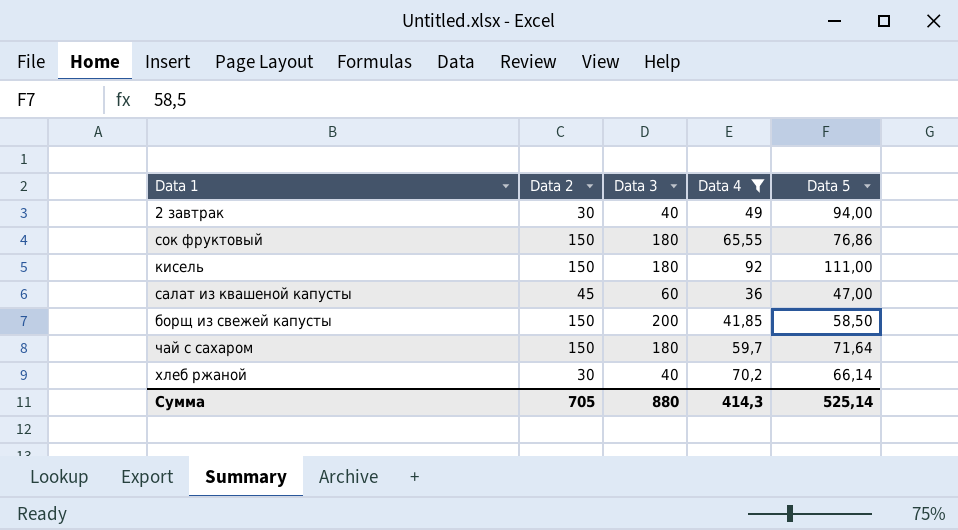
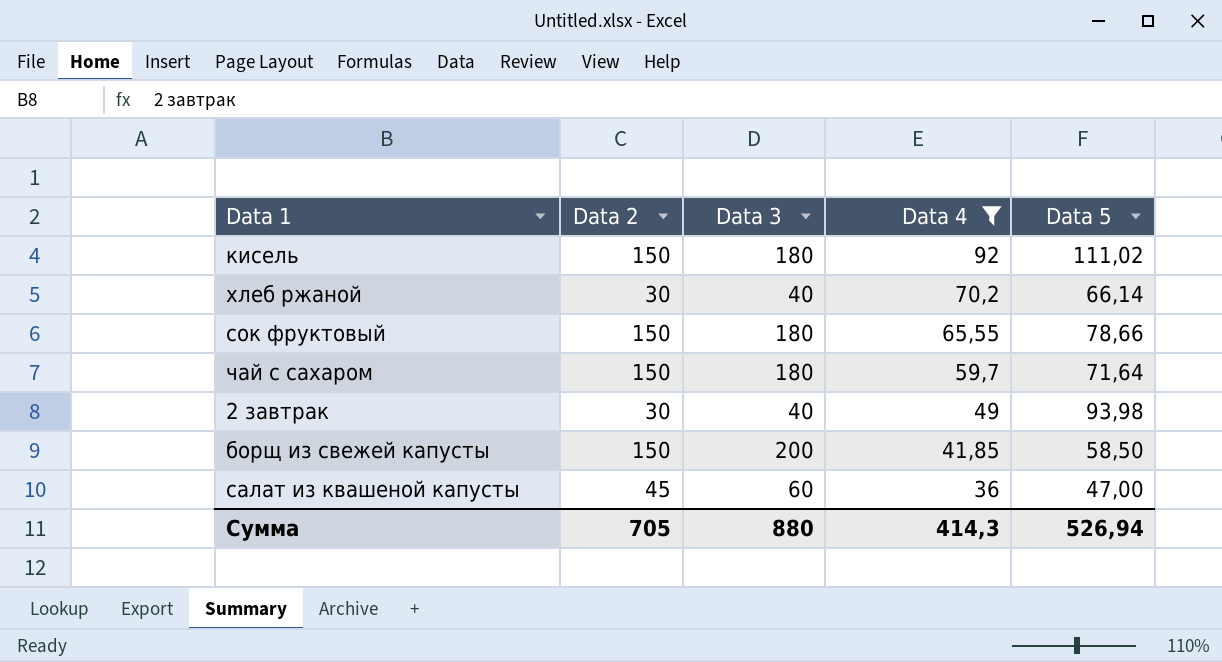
row order: none -> Data 4 descending
кисель | Data 5: 111,00 -> 111,02
сок фруктовый | Data 5: 76,86 -> 78,66
2 завтрак | Data 5: 94,00 -> 93,98
Сумма | Data 5: 525,14 -> 526,94

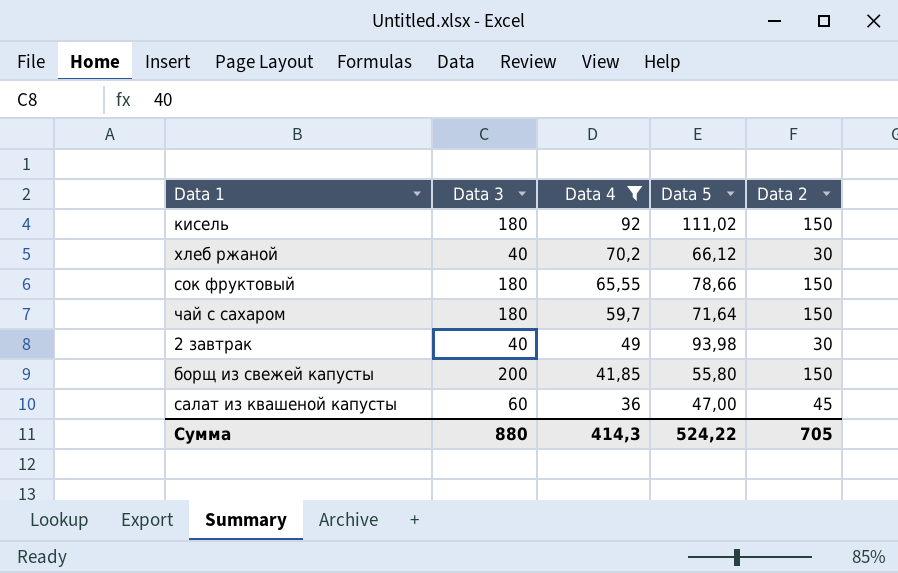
column Data 2 | position: 2 -> 5
хлеб ржаной | Data 5: 66,14 -> 66,12
борщ из свежей капусты | Data 5: 58,50 -> 55,80
Сумма | Data 5: 526,94 -> 524,22

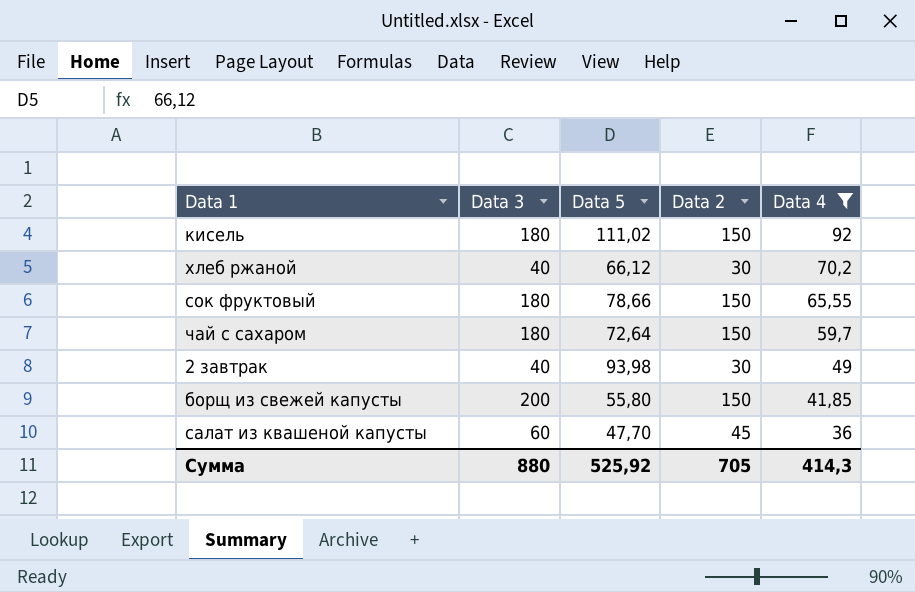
column Data 4 | position: 3 -> 5
чай с сахаром | Data 5: 71,64 -> 72,64
салат из квашеной капусты | Data 5: 47,00 -> 47,70
Сумма | Data 5: 524,22 -> 525,92

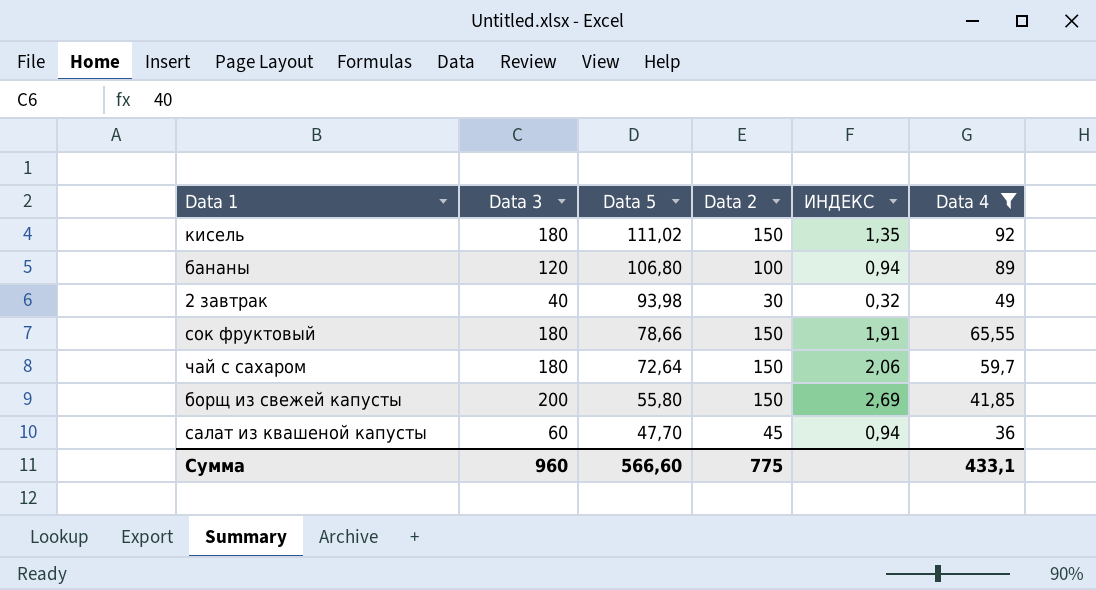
row order: Data 4 descending -> Data 5 descending
column ИНДЕКС | formula: none -> [Data 2] / [Data 5]
row хлеб ржаной: 40 | 66,12 | 30 | 70,2 -> none
row бананы: none -> 120 | 106,80 | 100 | 0,94 | 89
Сумма | Data 3: 880 -> 960
Сумма | Data 5: 525,92 -> 566,60
Сумма | Data 2: 705 -> 775
Сумма | Data 4: 414,3 -> 433,1

